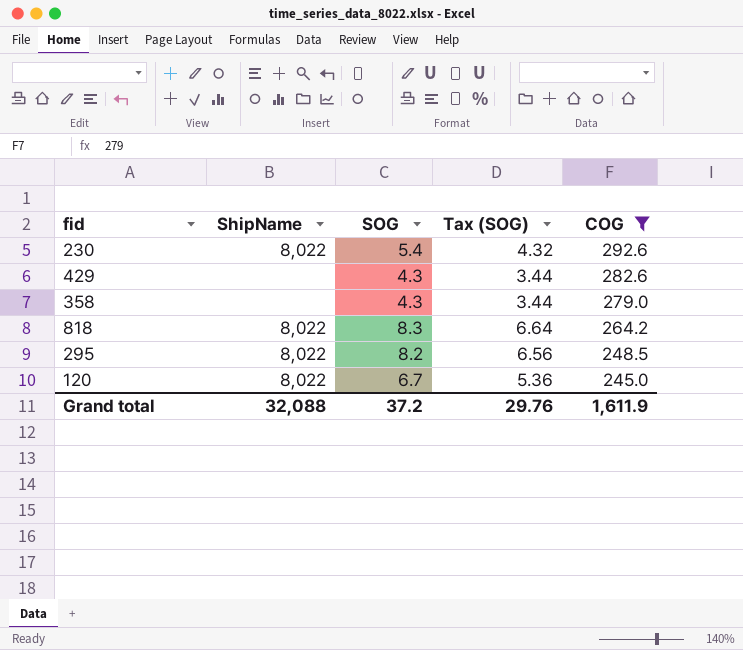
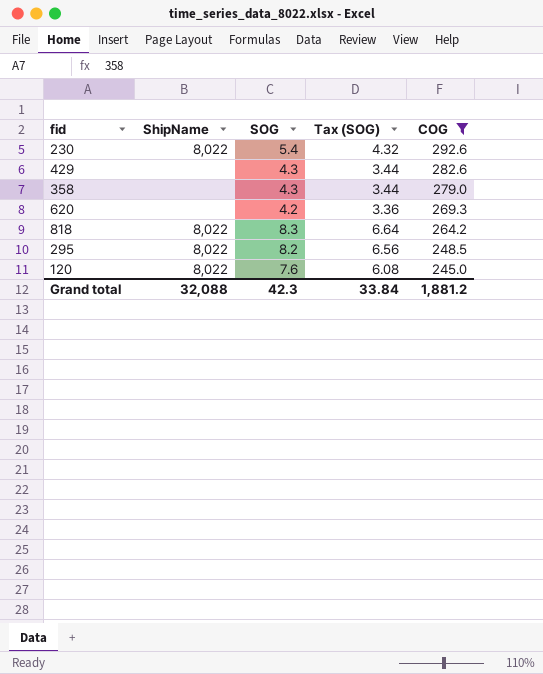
row 620: none -> none | 4.2 | 3.36 | 269.3
120 | SOG: 6.7 -> 7.6
120 | Tax (SOG): 5.36 -> 6.08
Grand total | SOG: 37.2 -> 42.3
Grand total | Tax (SOG): 29.76 -> 33.84
Grand total | COG: 1,611.9 -> 1,881.2

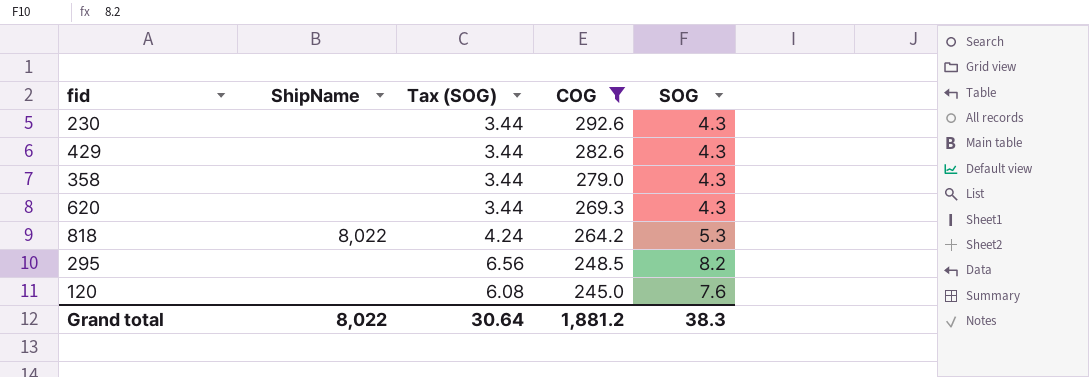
column SOG | position: 3 -> 5
230 | ShipName: 8,022 -> none
230 | Tax (SOG): 4.32 -> 3.44
230 | SOG: 5.4 -> 4.3
620 | Tax (SOG): 3.36 -> 3.44
620 | SOG: 4.2 -> 4.3
818 | Tax (SOG): 6.64 -> 4.24
818 | SOG: 8.3 -> 5.3
295 | ShipName: 8,022 -> none
120 | ShipName: 8,022 -> none
Grand total | ShipName: 32,088 -> 8,022
Grand total | Tax (SOG): 33.84 -> 30.64
Grand total | SOG: 42.3 -> 38.3

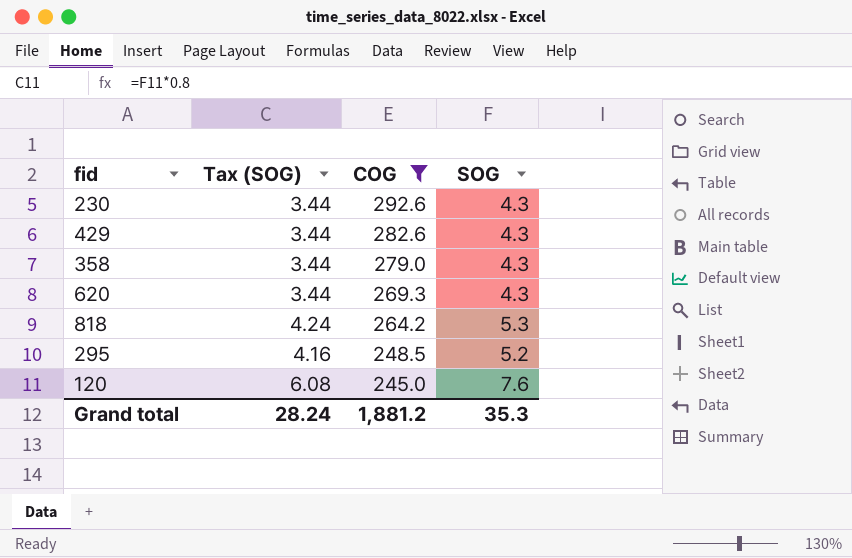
column ShipName | position: 2 -> none
295 | Tax (SOG): 6.56 -> 4.16
295 | SOG: 8.2 -> 5.2
Grand total | Tax (SOG): 30.64 -> 28.24
Grand total | SOG: 38.3 -> 35.3

